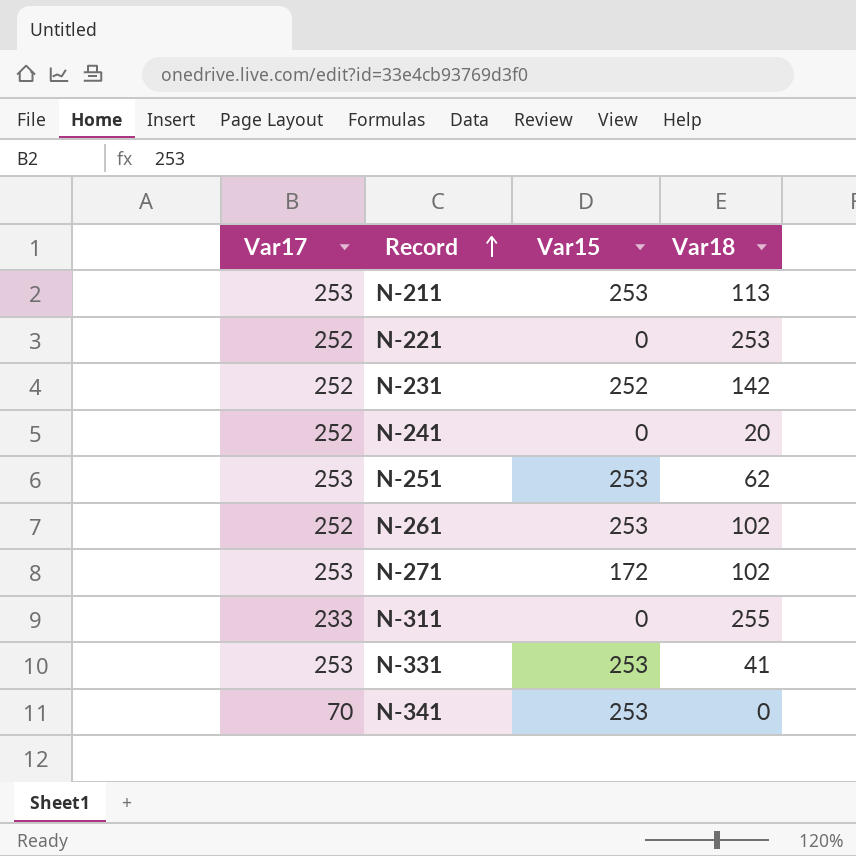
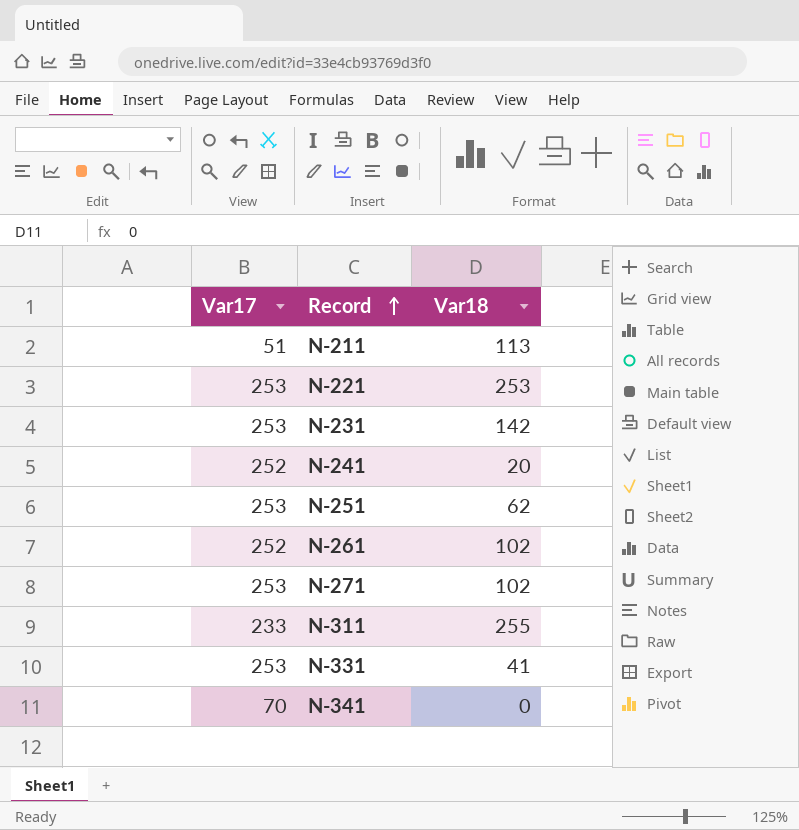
column Var15 | position: 3 -> none
N-211 | Var17: 253 -> 51
N-221 | Var17: 252 -> 253
N-231 | Var17: 252 -> 253

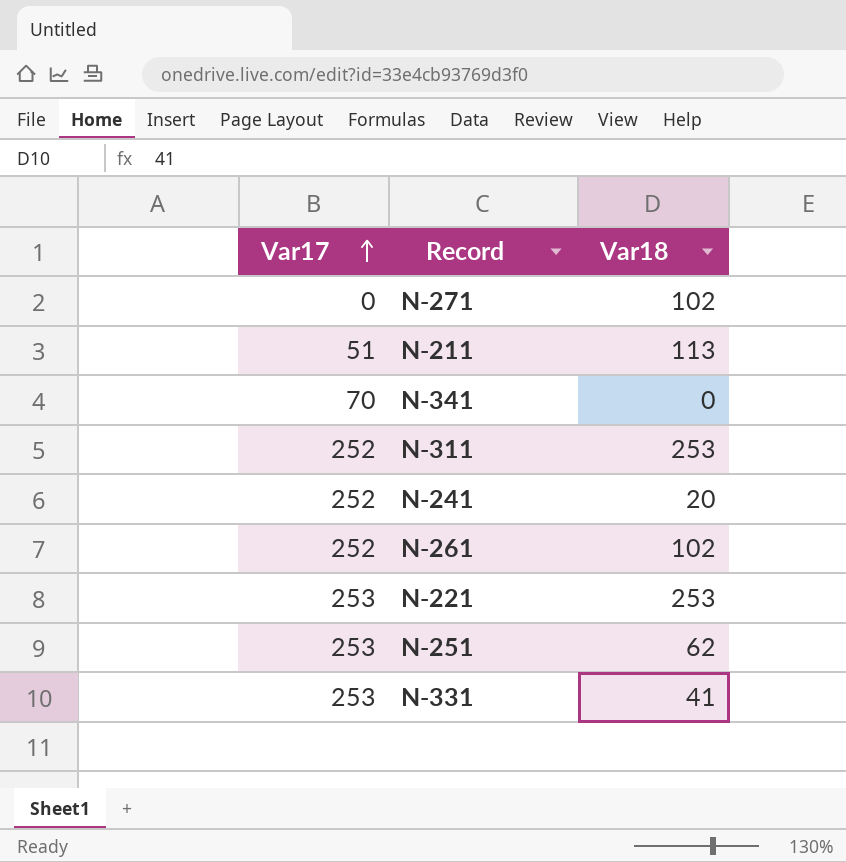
row order: Record ascending -> Var17 ascending
row N-231: 253 | 142 -> none
N-271 | Var17: 253 -> 0
N-311 | Var17: 233 -> 252
N-311 | Var18: 255 -> 253

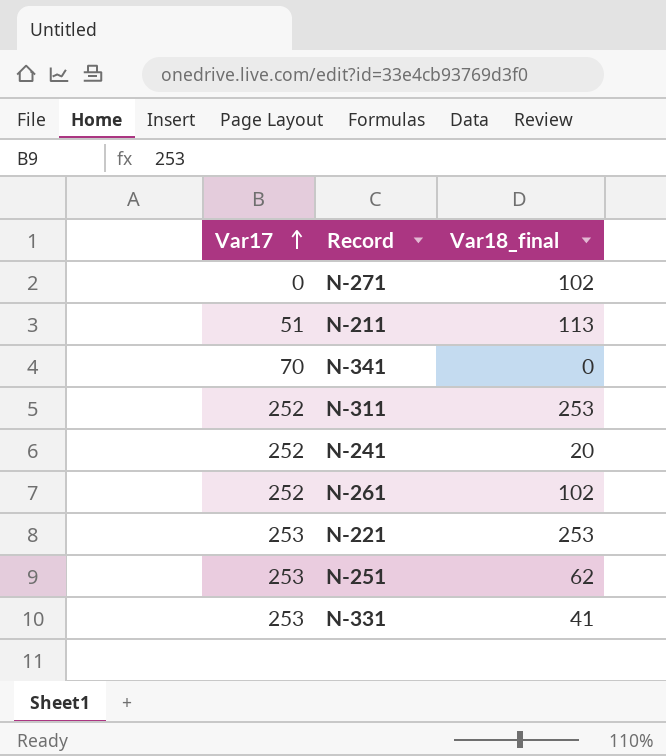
column name: Var18 -> Var18_final

